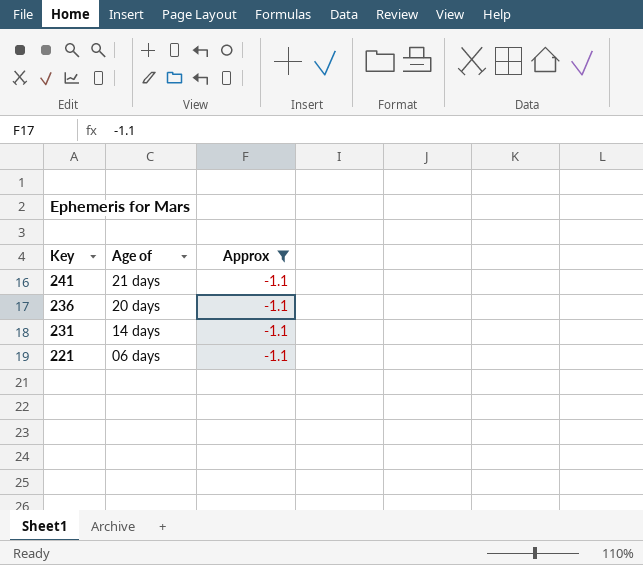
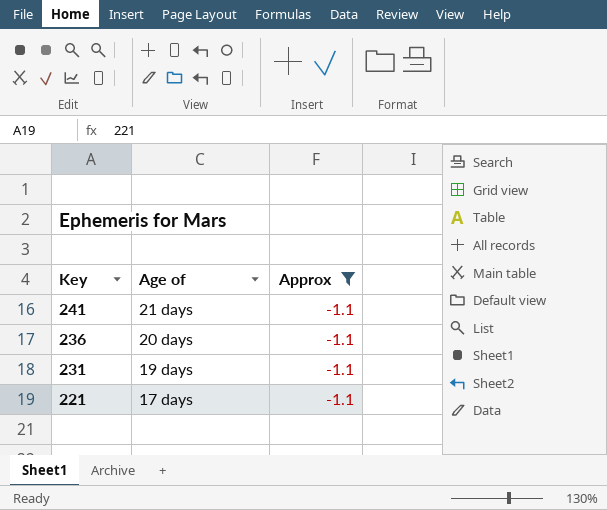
231 | Age of: 14 days -> 19 days
221 | Age of: 06 days -> 17 days

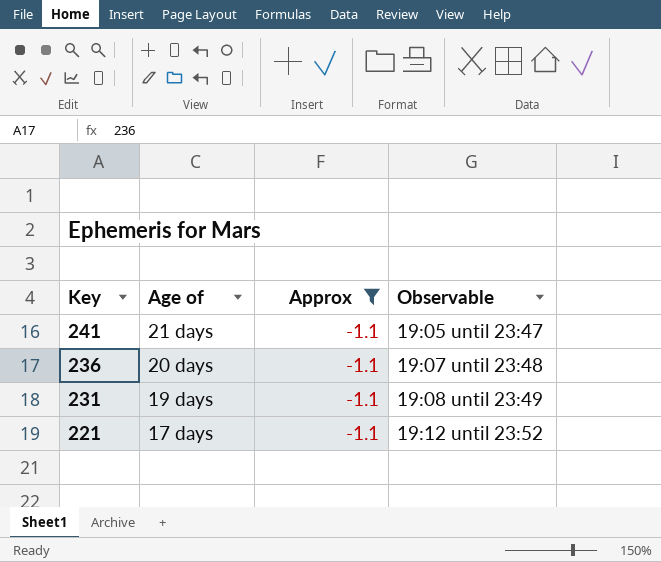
column Observable | position: none -> 4

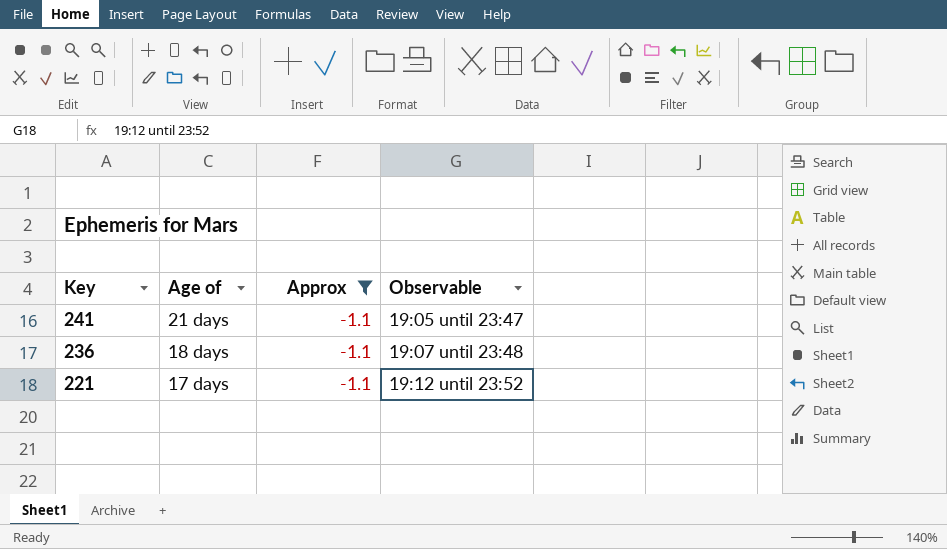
row 231: 19 days | -1.1 | 19:08 until 23:49 -> none
236 | Age of: 20 days -> 18 days

